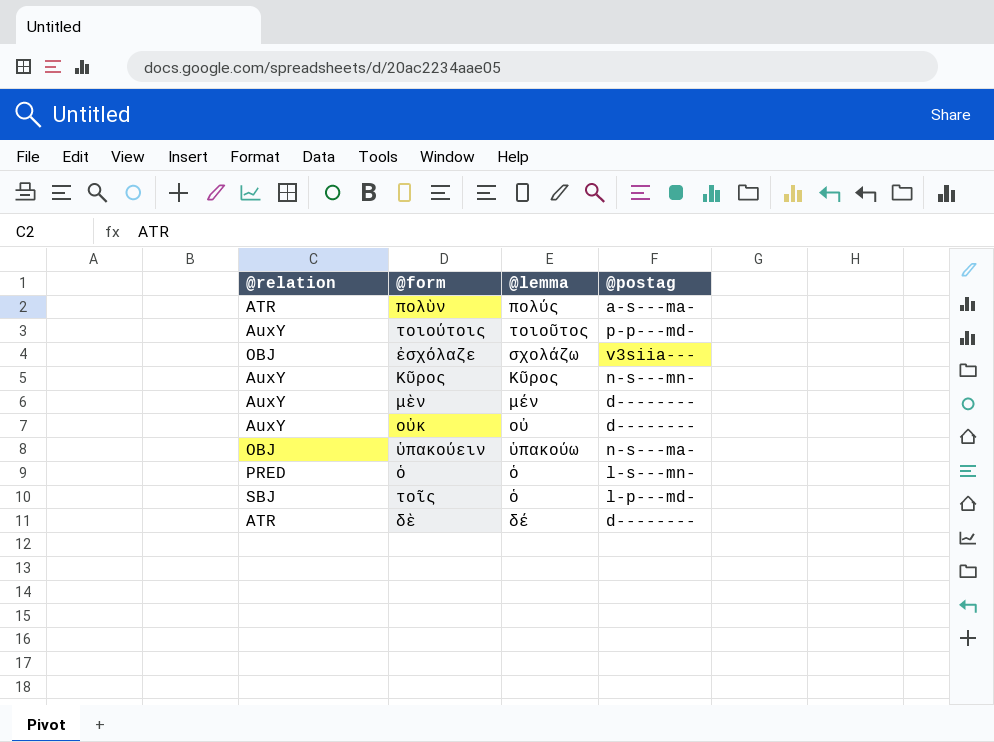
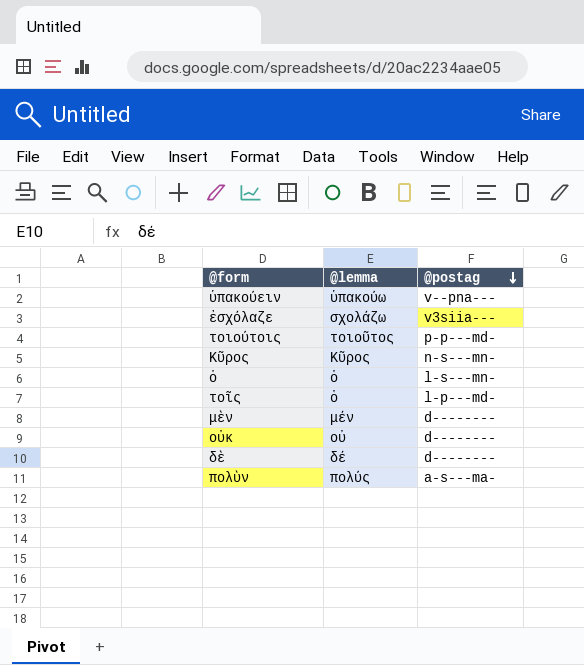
row order: none -> @postag descending
column @relation | position: 1 -> none
ὑπακούειν | @postag: n-s---ma- -> v--pna---

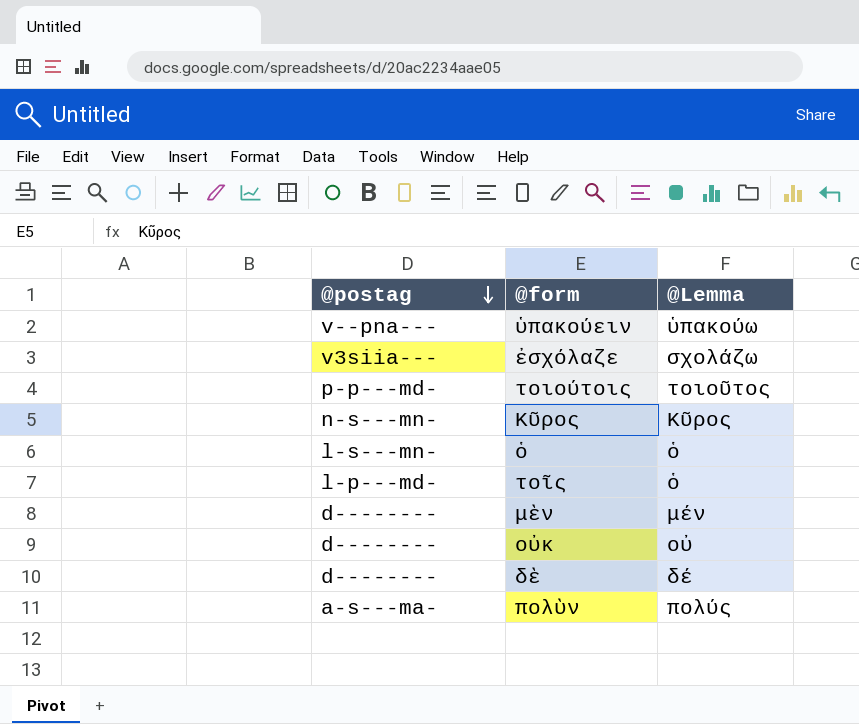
column @postag | position: 3 -> 1
column name: @lemma -> @Lemma

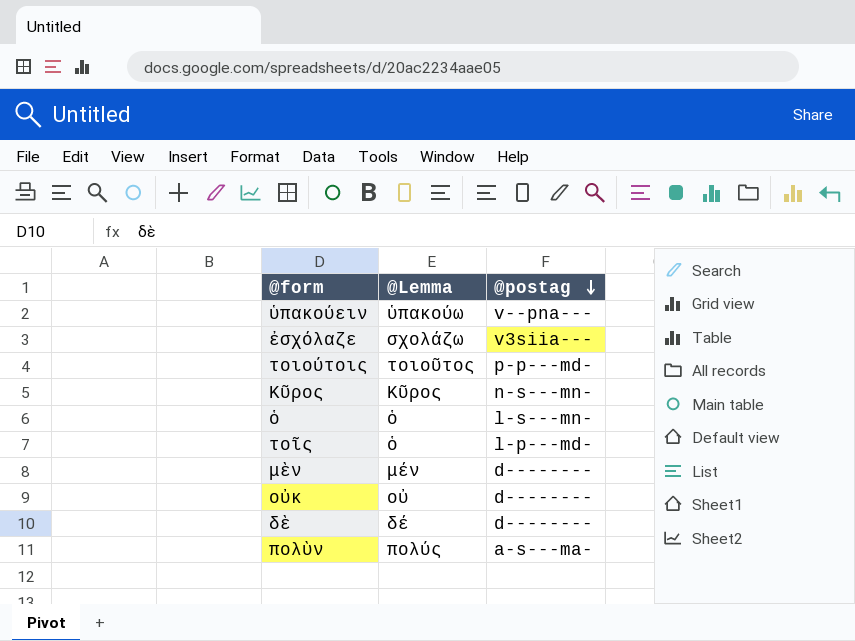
column @postag | position: 1 -> 3

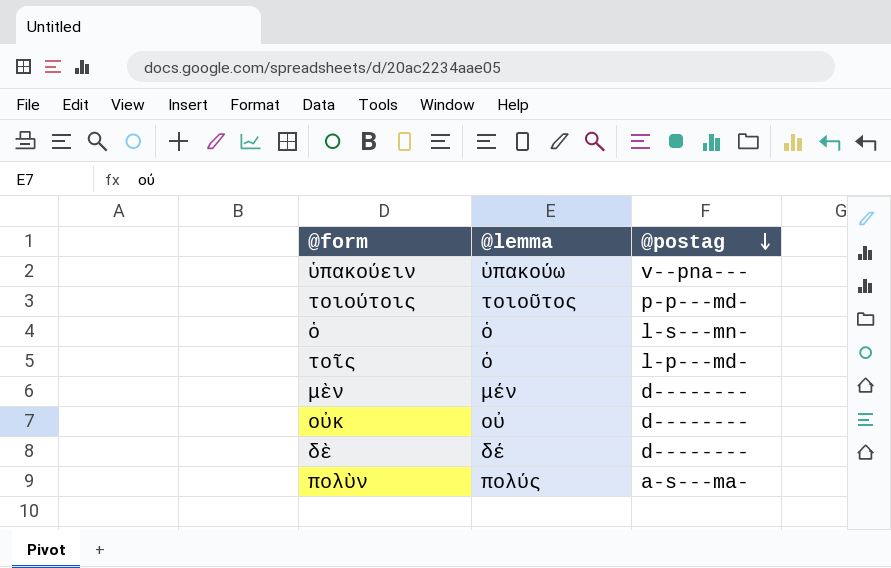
column name: @Lemma -> @lemma
row ἐσχόλαζε: σχολάζω | v3siia--- -> none
row Κῦρος: Κῦρος | n-s---mn- -> none

